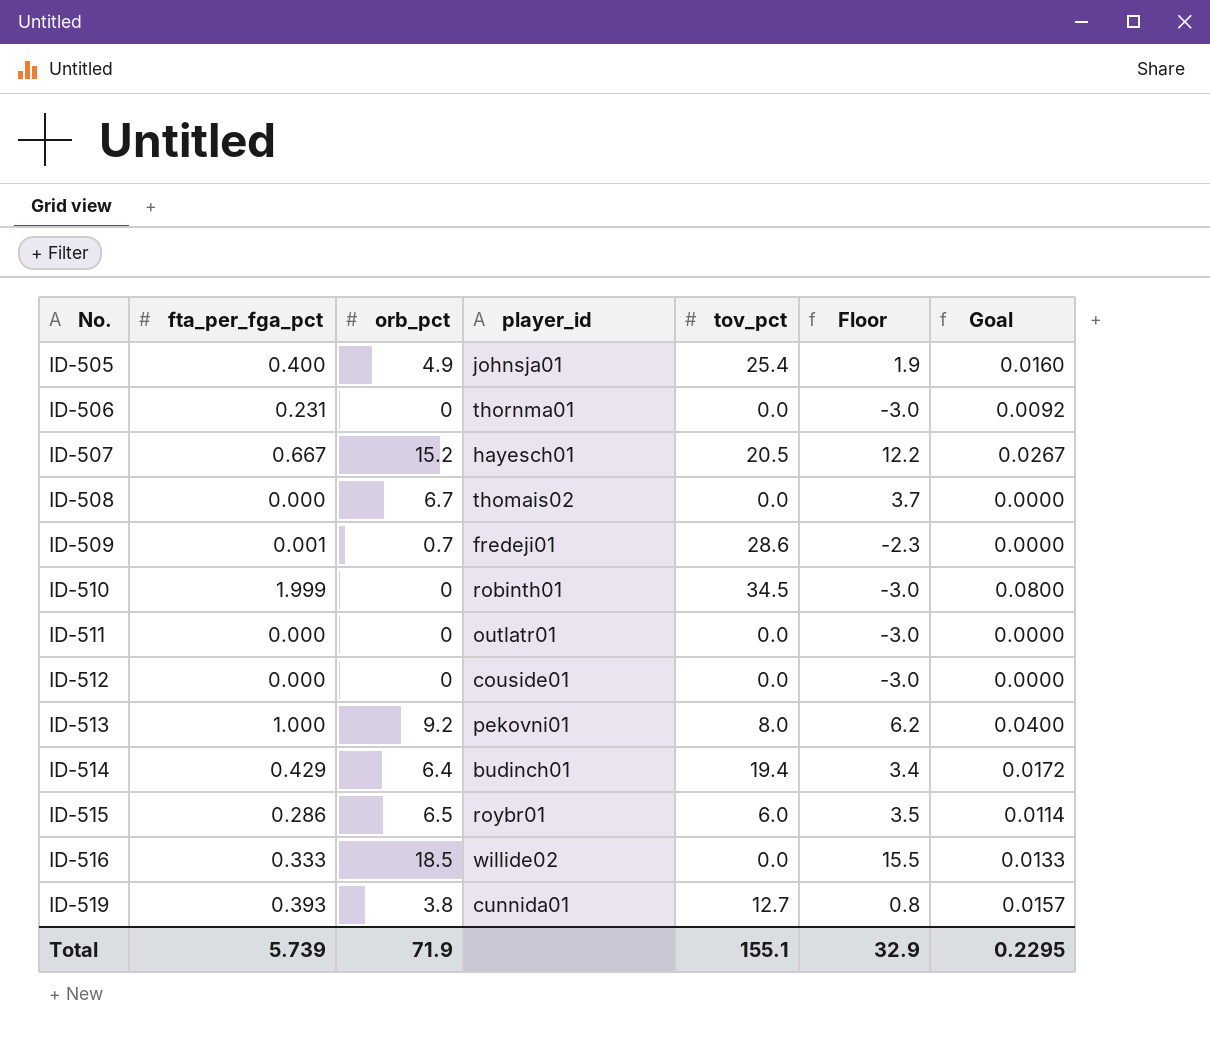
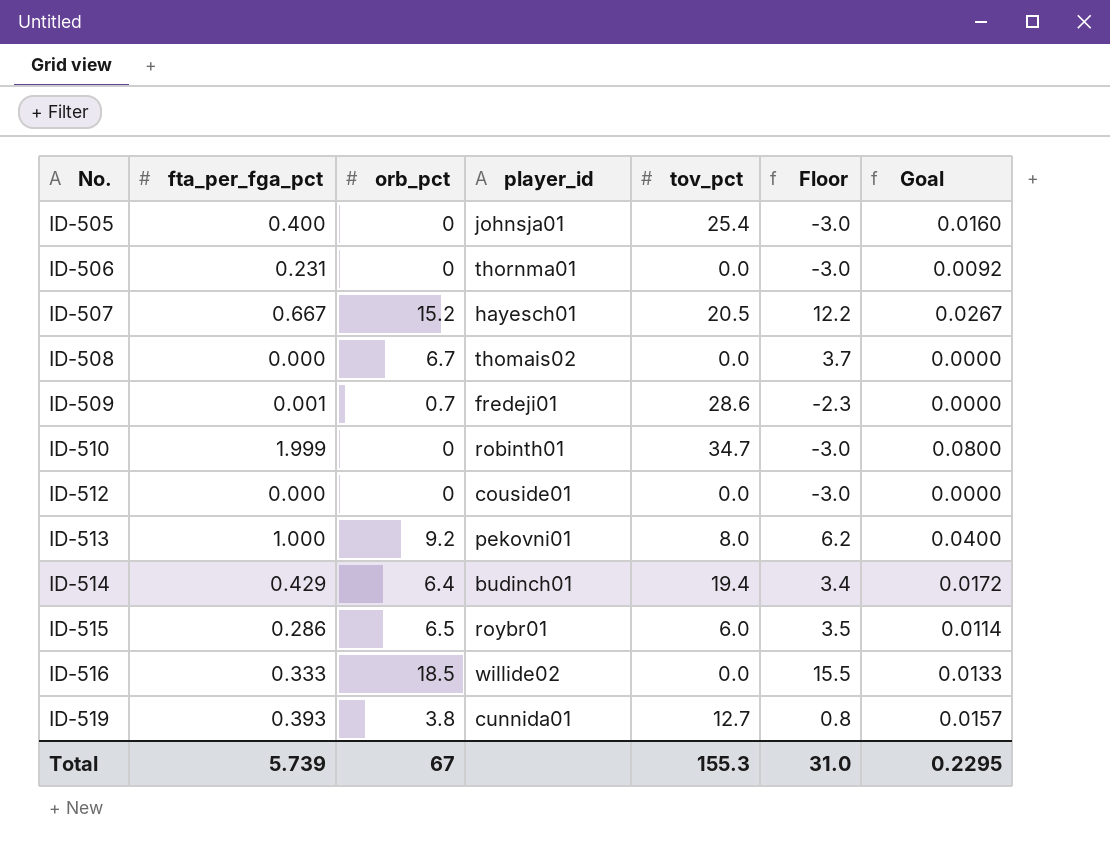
row ID-511: 0.000 | 0 | outlatr01 | 0.0 | -3.0 | 0.0000 -> none
ID-505 | orb_pct: 4.9 -> 0
ID-505 | Floor: 1.9 -> -3.0
ID-510 | tov_pct: 34.5 -> 34.7
Total | orb_pct: 71.9 -> 67
Total | tov_pct: 155.1 -> 155.3
Total | Floor: 32.9 -> 31.0

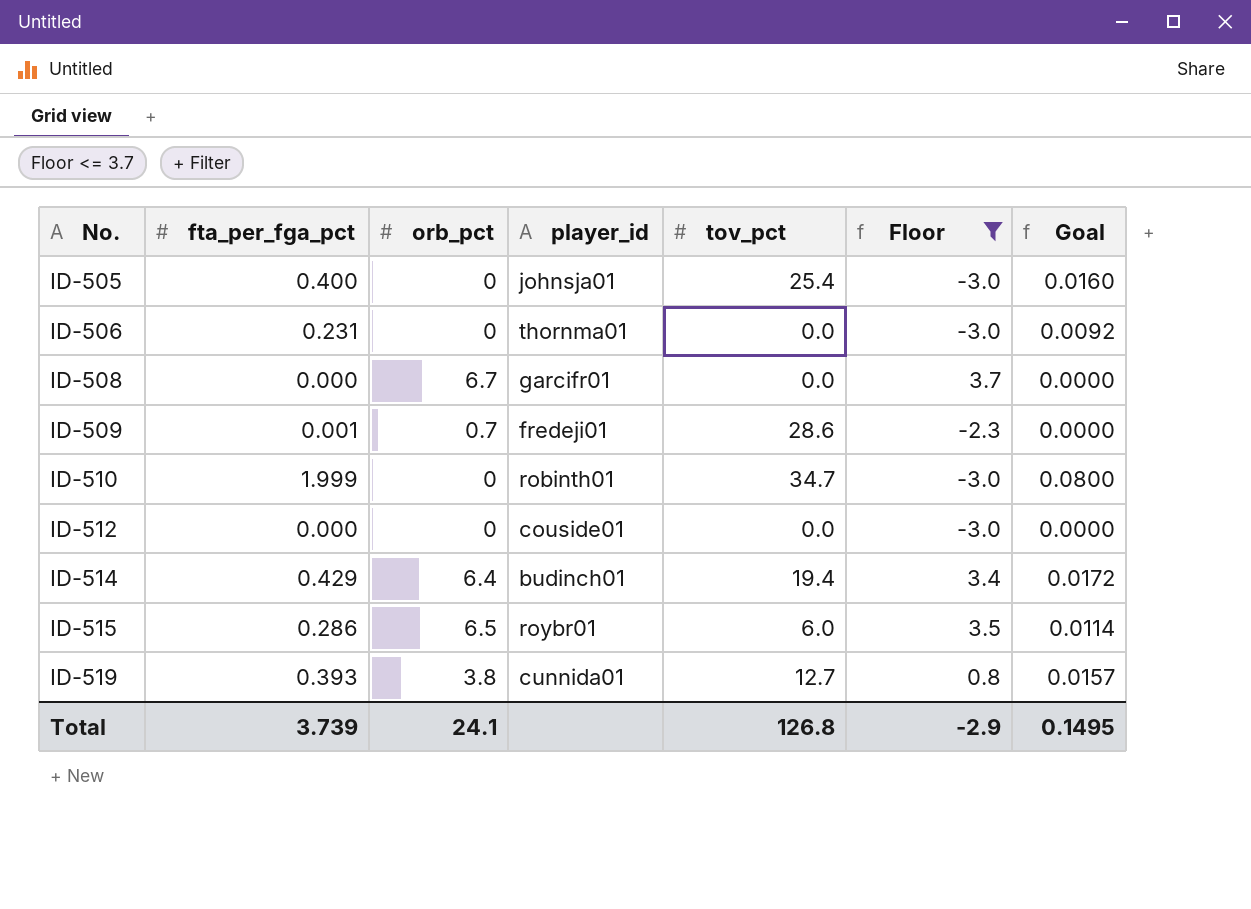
filter: none -> Floor <= 3.7
ID-508 | player_id: thomais02 -> garcifr01
Total | fta_per_fga_pct: 5.739 -> 3.739
Total | orb_pct: 67 -> 24.1
Total | tov_pct: 155.3 -> 126.8
Total | Floor: 31.0 -> -2.9
Total | Goal: 0.2295 -> 0.1495

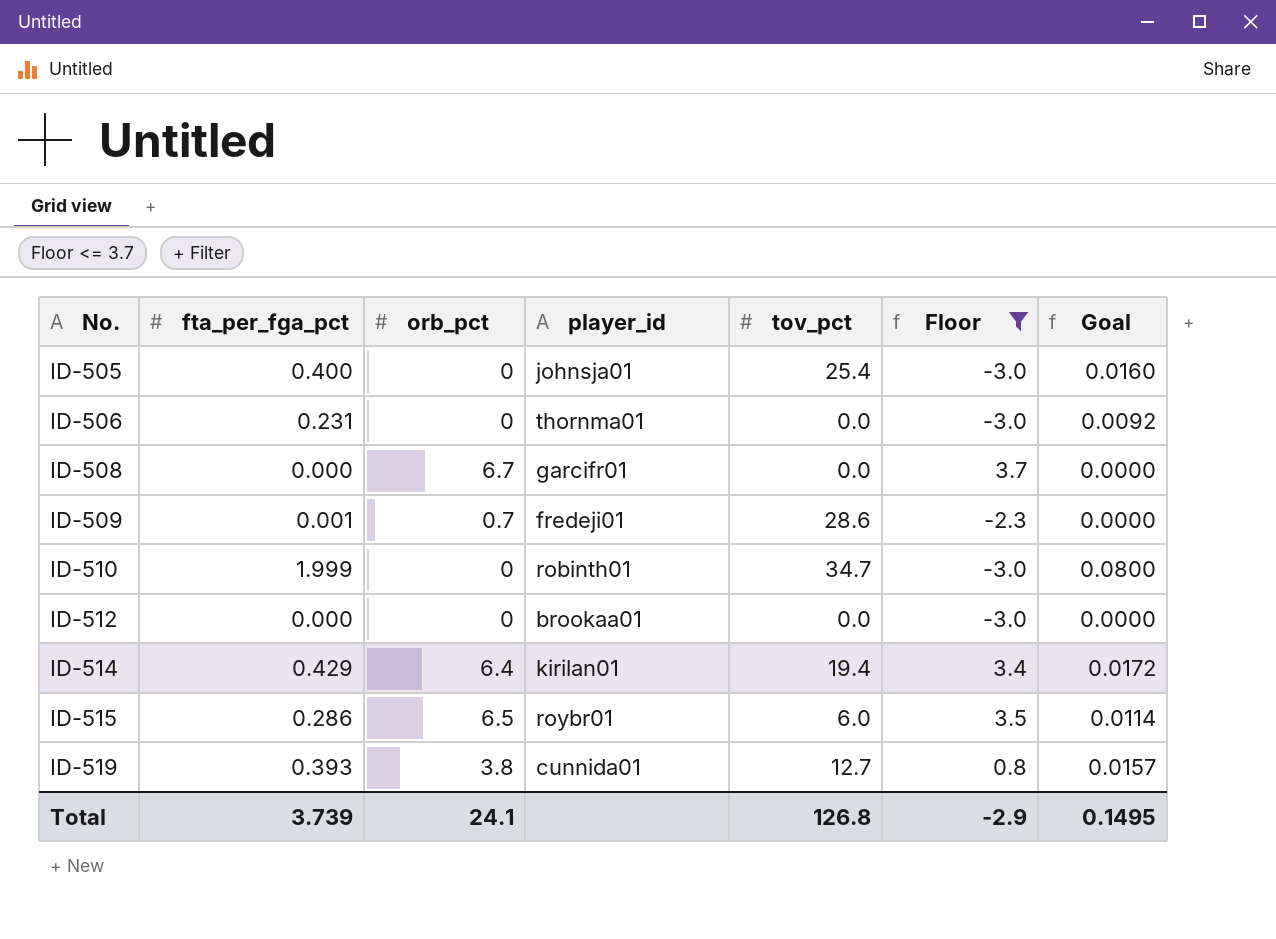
ID-512 | player_id: couside01 -> brookaa01
ID-514 | player_id: budinch01 -> kirilan01

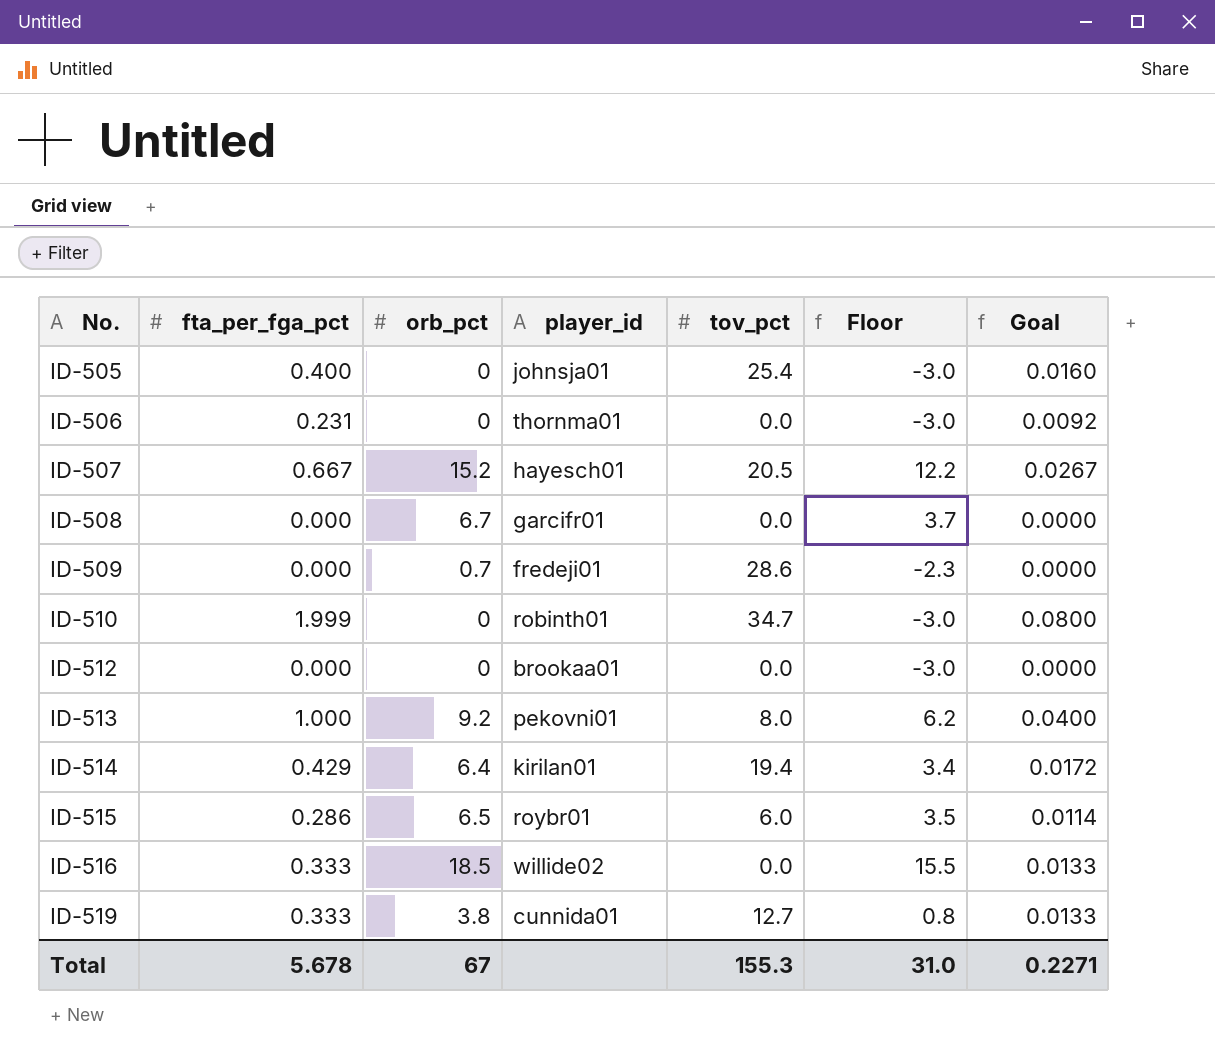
filter: Floor <= 3.7 -> none
ID-509 | fta_per_fga_pct: 0.001 -> 0.000
ID-519 | fta_per_fga_pct: 0.393 -> 0.333
ID-519 | Goal: 0.0157 -> 0.0133
Total | fta_per_fga_pct: 3.739 -> 5.678
Total | orb_pct: 24.1 -> 67
Total | tov_pct: 126.8 -> 155.3
Total | Floor: -2.9 -> 31.0
Total | Goal: 0.1495 -> 0.2271

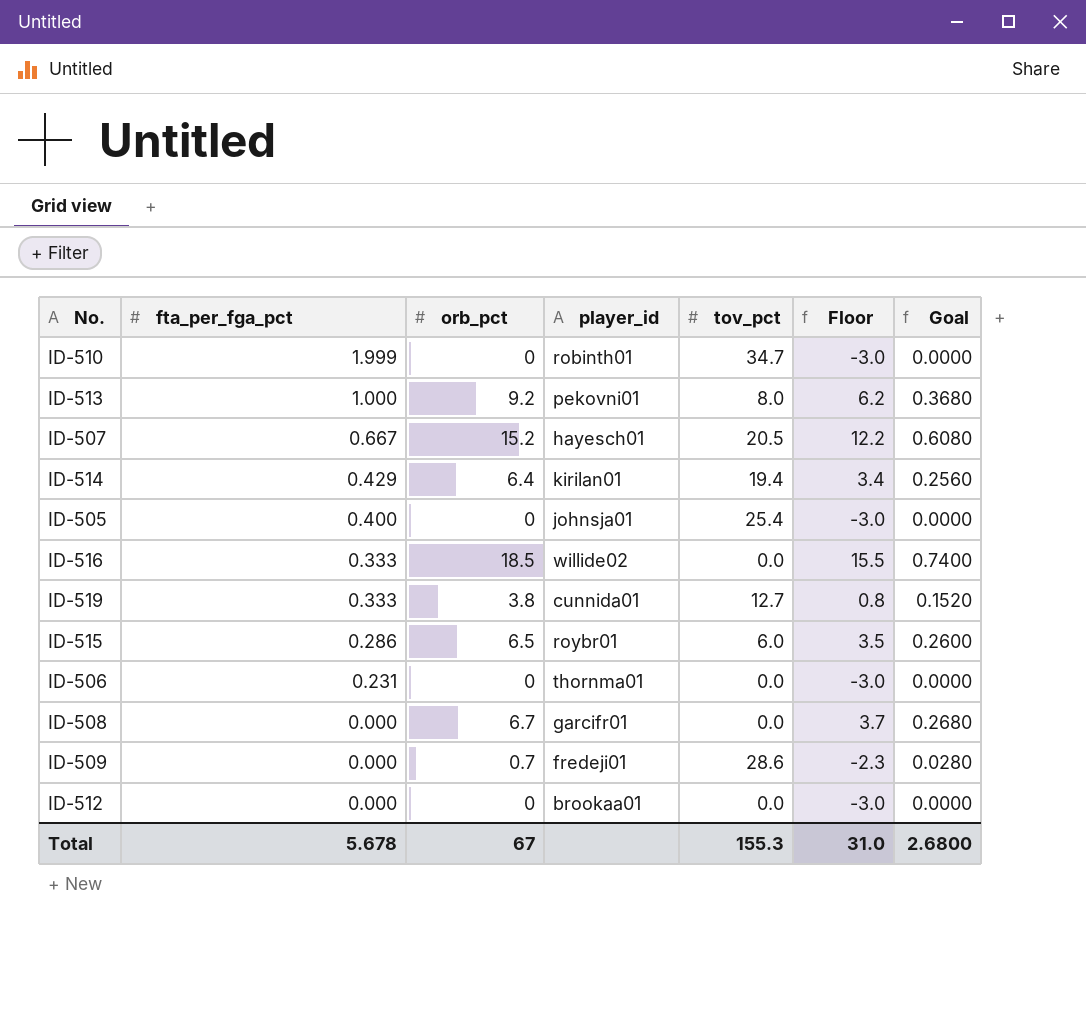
row order: No. ascending -> fta_per_fga_pct descending
column Goal | formula: [fta_per_fga_pct] * 0.04 -> [orb_pct] * 0.04
Total | Goal: 0.2271 -> 2.6800

